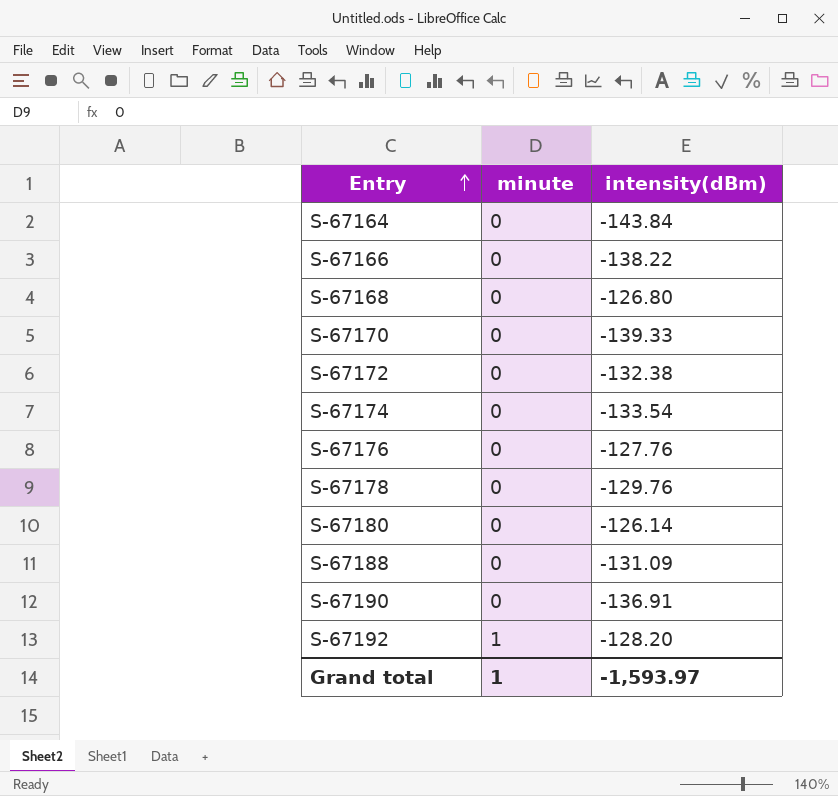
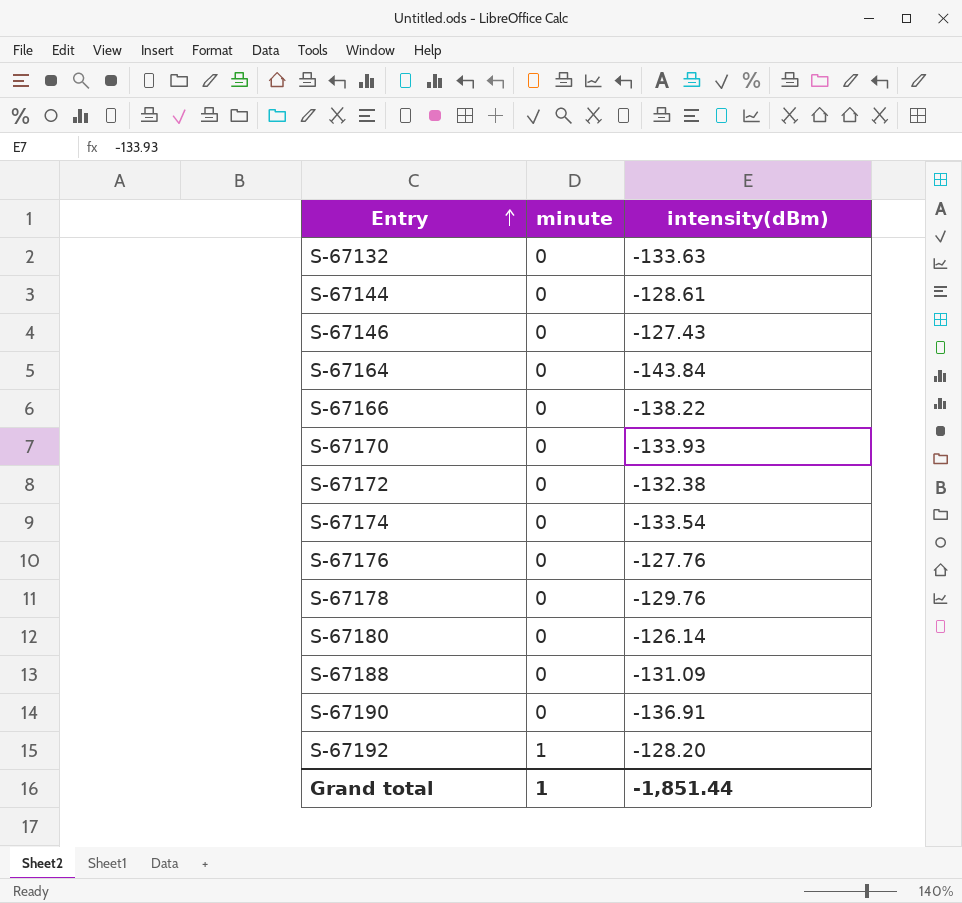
row S-67168: 0 | -126.80 -> none
row S-67132: none -> 0 | -133.63
row S-67144: none -> 0 | -128.61
row S-67146: none -> 0 | -127.43
S-67170 | intensity(dBm): -139.33 -> -133.93
Grand total | intensity(dBm): -1,593.97 -> -1,851.44

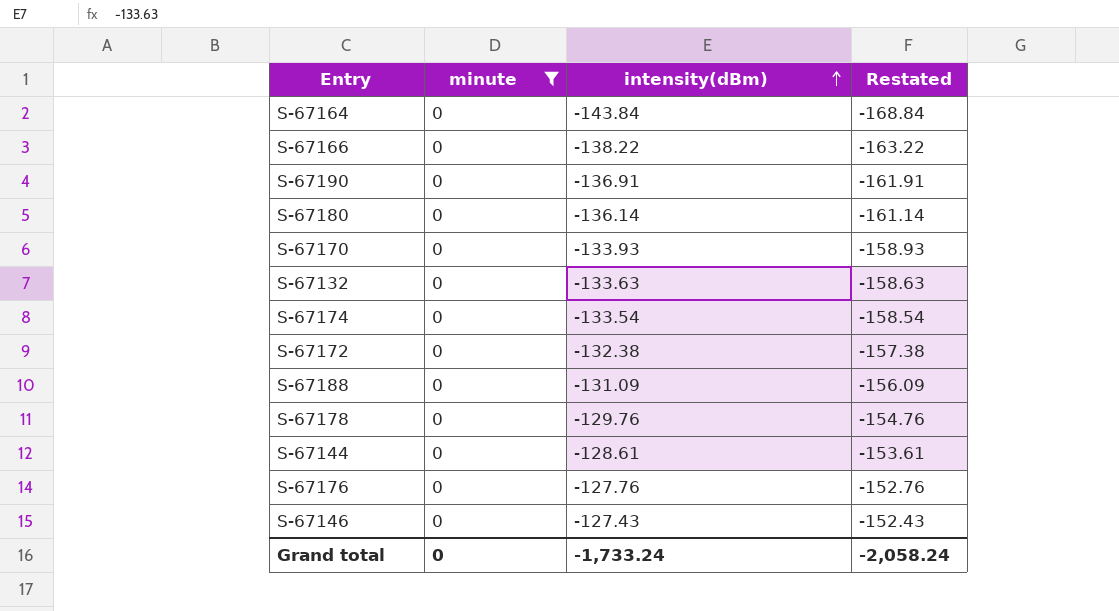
filter: none -> minute = 0
row order: Entry ascending -> intensity(dBm) ascending
column Restated | formula: none -> [intensity(dBm)] - 25
S-67180 | intensity(dBm): -126.14 -> -136.14
Grand total | minute: 1 -> 0
Grand total | intensity(dBm): -1,851.44 -> -1,733.24

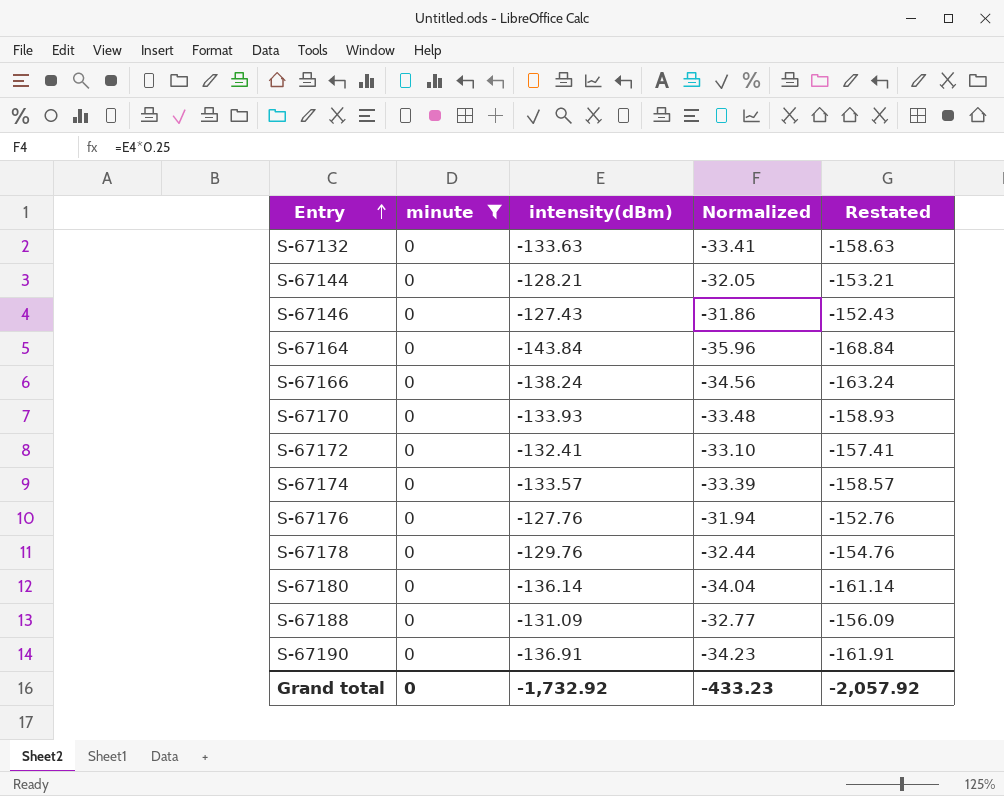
row order: intensity(dBm) ascending -> Entry ascending
column Normalized | formula: none -> [intensity(dBm)] * 0.25
S-67144 | intensity(dBm): -128.61 -> -128.21
S-67144 | Restated: -153.61 -> -153.21
S-67166 | intensity(dBm): -138.22 -> -138.24
S-67166 | Restated: -163.22 -> -163.24
S-67172 | intensity(dBm): -132.38 -> -132.41
S-67172 | Restated: -157.38 -> -157.41
S-67174 | intensity(dBm): -133.54 -> -133.57
S-67174 | Restated: -158.54 -> -158.57
Grand total | intensity(dBm): -1,733.24 -> -1,732.92
Grand total | Restated: -2,058.24 -> -2,057.92

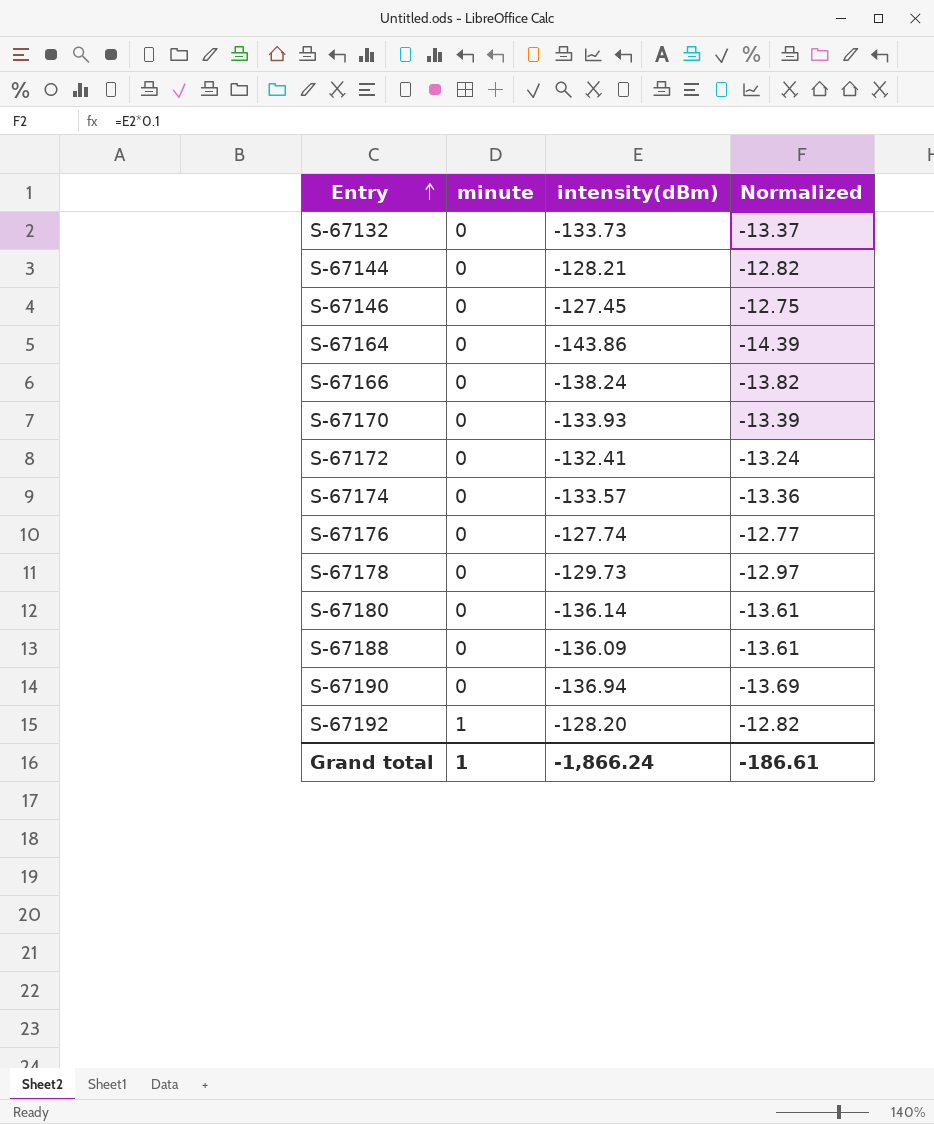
filter: minute = 0 -> none
column Restated | formula: [intensity(dBm)] - 25 -> none
column Normalized | formula: [intensity(dBm)] * 0.25 -> [intensity(dBm)] * 0.1
S-67132 | intensity(dBm): -133.63 -> -133.73
S-67146 | intensity(dBm): -127.43 -> -127.45
S-67164 | intensity(dBm): -143.84 -> -143.86
S-67176 | intensity(dBm): -127.76 -> -127.74
S-67178 | intensity(dBm): -129.76 -> -129.73
S-67188 | intensity(dBm): -131.09 -> -136.09
S-67190 | intensity(dBm): -136.91 -> -136.94
Grand total | minute: 0 -> 1
Grand total | intensity(dBm): -1,732.92 -> -1,866.24
Grand total | Normalized: -433.23 -> -186.61

